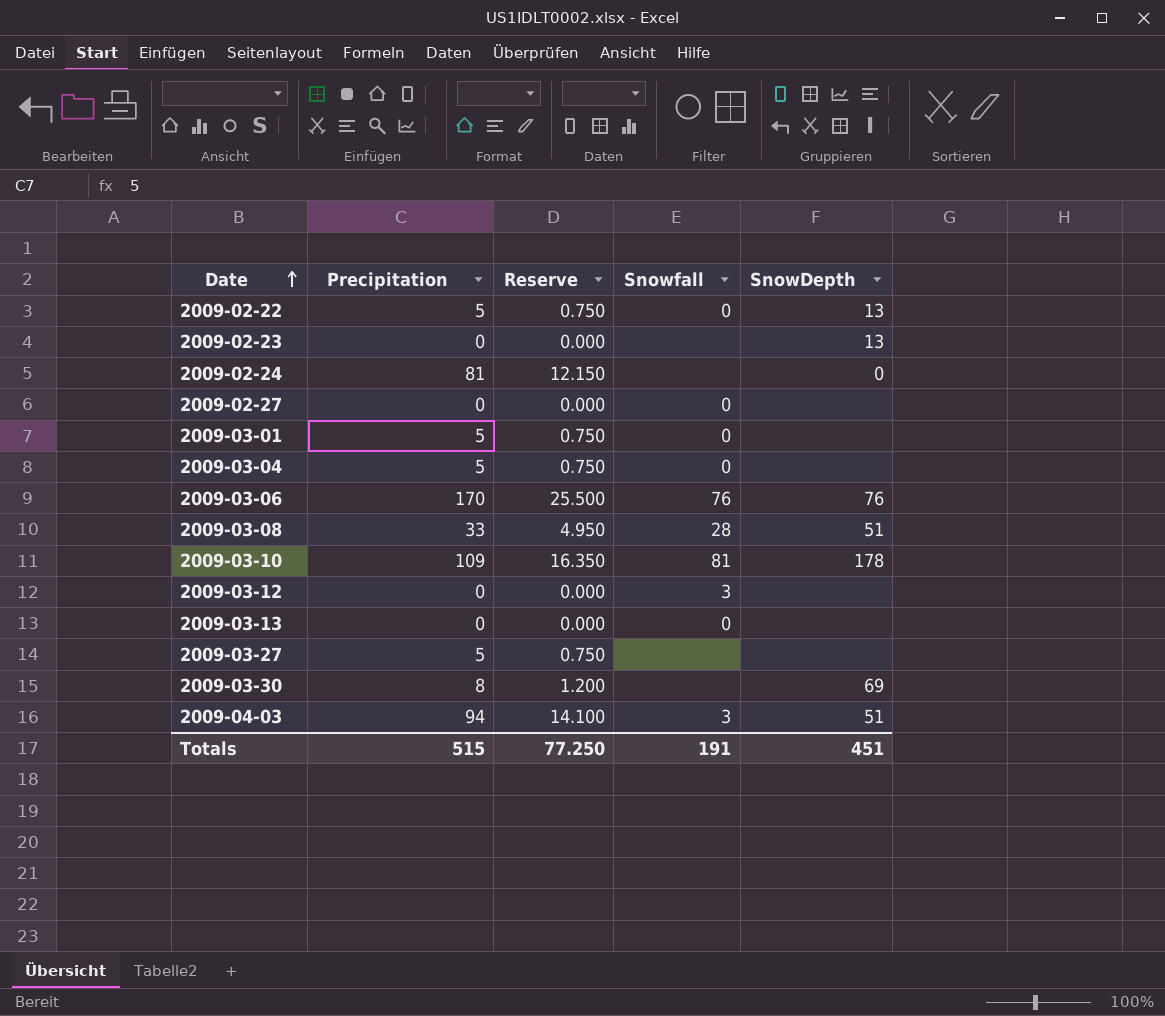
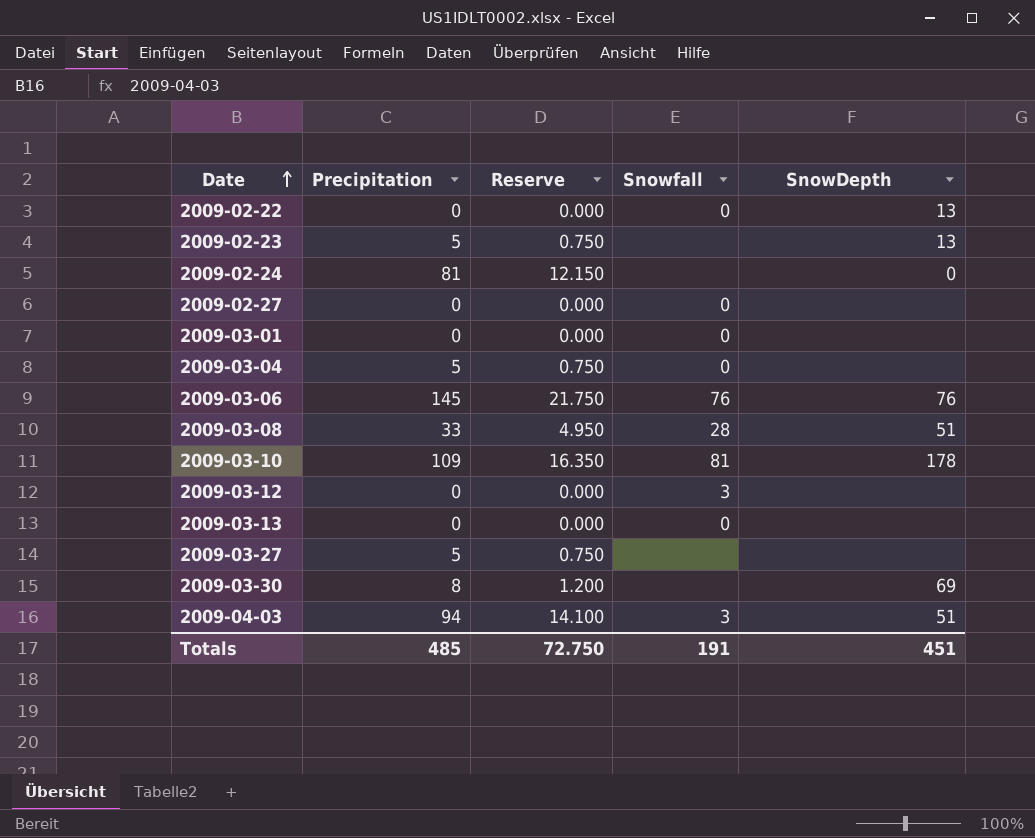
2009-02-22 | Precipitation: 5 -> 0
2009-02-22 | Reserve: 0.750 -> 0.000
2009-02-23 | Precipitation: 0 -> 5
2009-02-23 | Reserve: 0.000 -> 0.750
2009-03-01 | Precipitation: 5 -> 0
2009-03-01 | Reserve: 0.750 -> 0.000
2009-03-06 | Precipitation: 170 -> 145
2009-03-06 | Reserve: 25.500 -> 21.750
Totals | Precipitation: 515 -> 485
Totals | Reserve: 77.250 -> 72.750

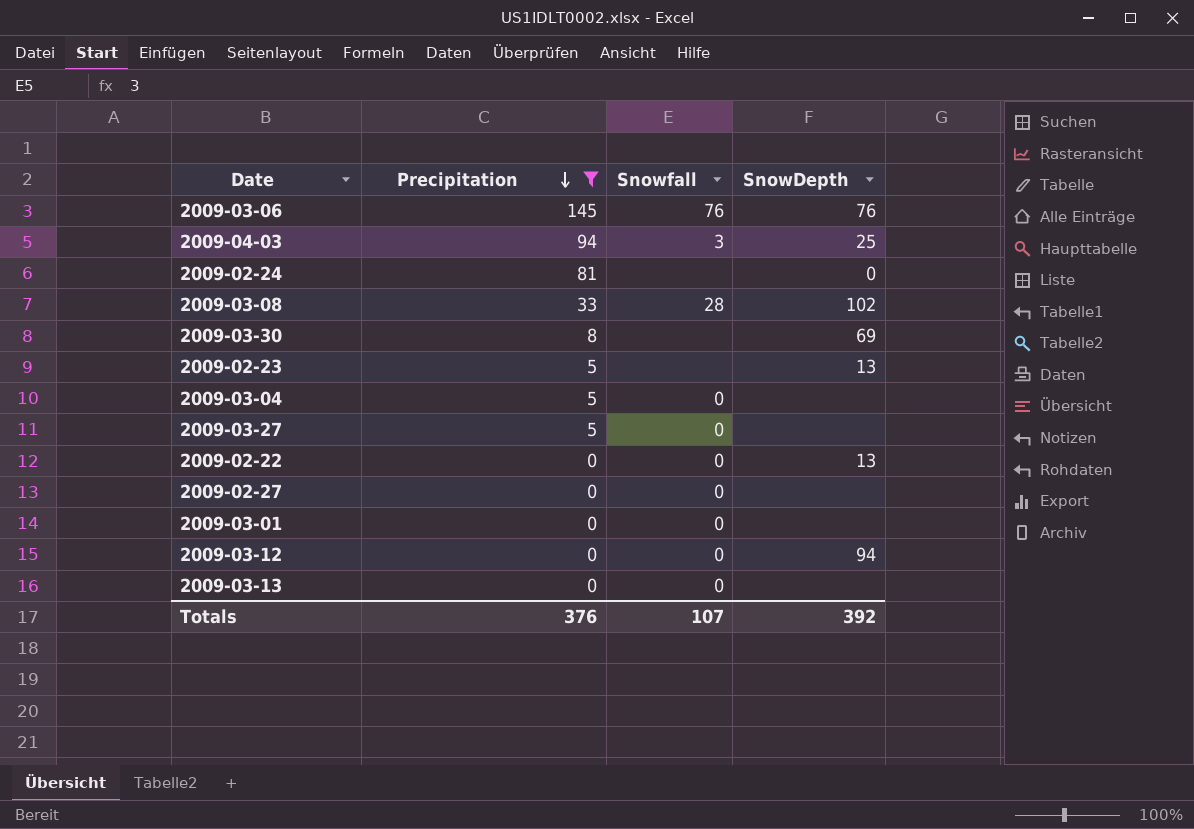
filter: none -> Precipitation != 109
row order: Date ascending -> Precipitation descending
column Reserve | formula: [Precipitation] * 0.15 -> none
2009-04-03 | SnowDepth: 51 -> 25
2009-03-08 | SnowDepth: 51 -> 102
2009-03-27 | Snowfall: none -> 0
2009-03-12 | Snowfall: 3 -> 0
2009-03-12 | SnowDepth: none -> 94
Totals | Precipitation: 485 -> 376
Totals | Snowfall: 191 -> 107
Totals | SnowDepth: 451 -> 392

